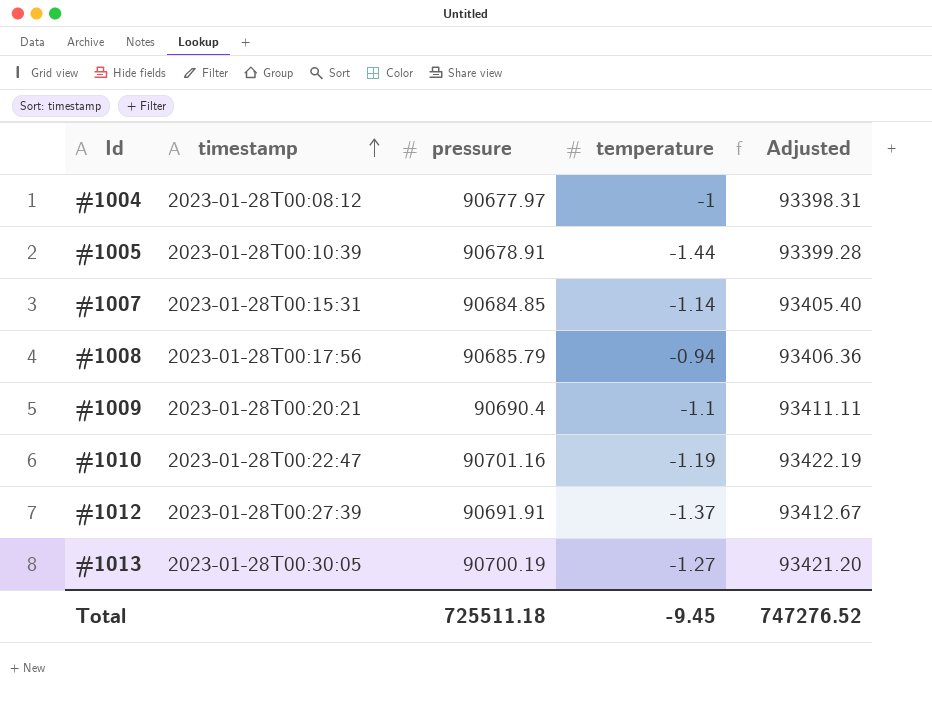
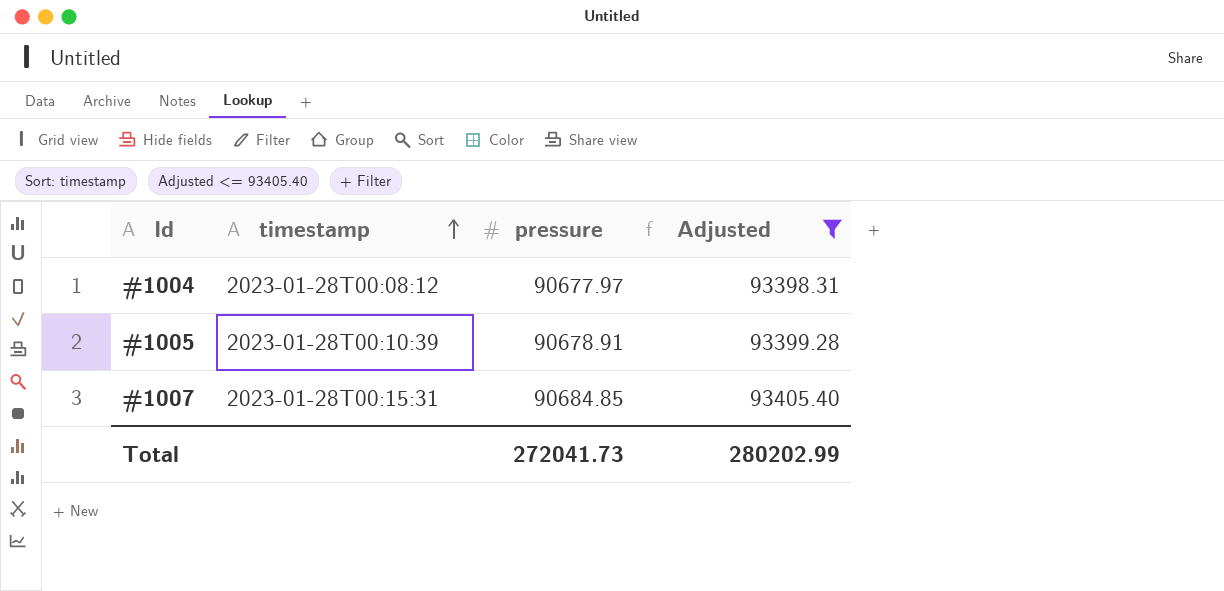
filter: none -> Adjusted <= 93405.40
column temperature | position: 4 -> none
Total | pressure: 725511.18 -> 272041.73
Total | Adjusted: 747276.52 -> 280202.99

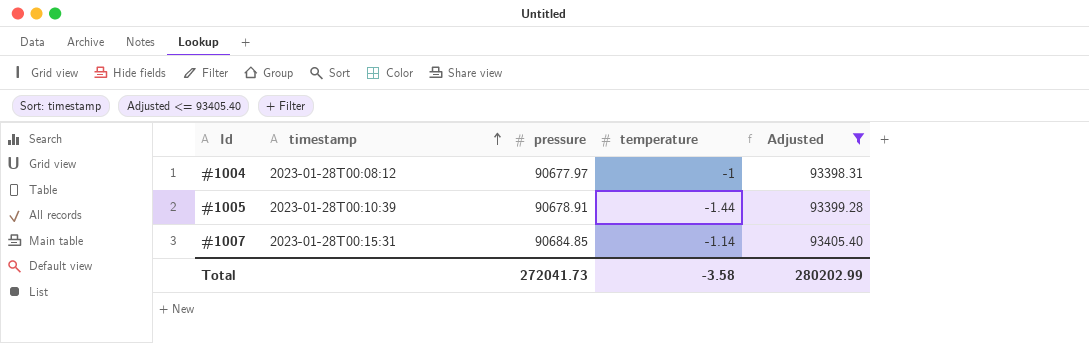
column temperature | position: none -> 4

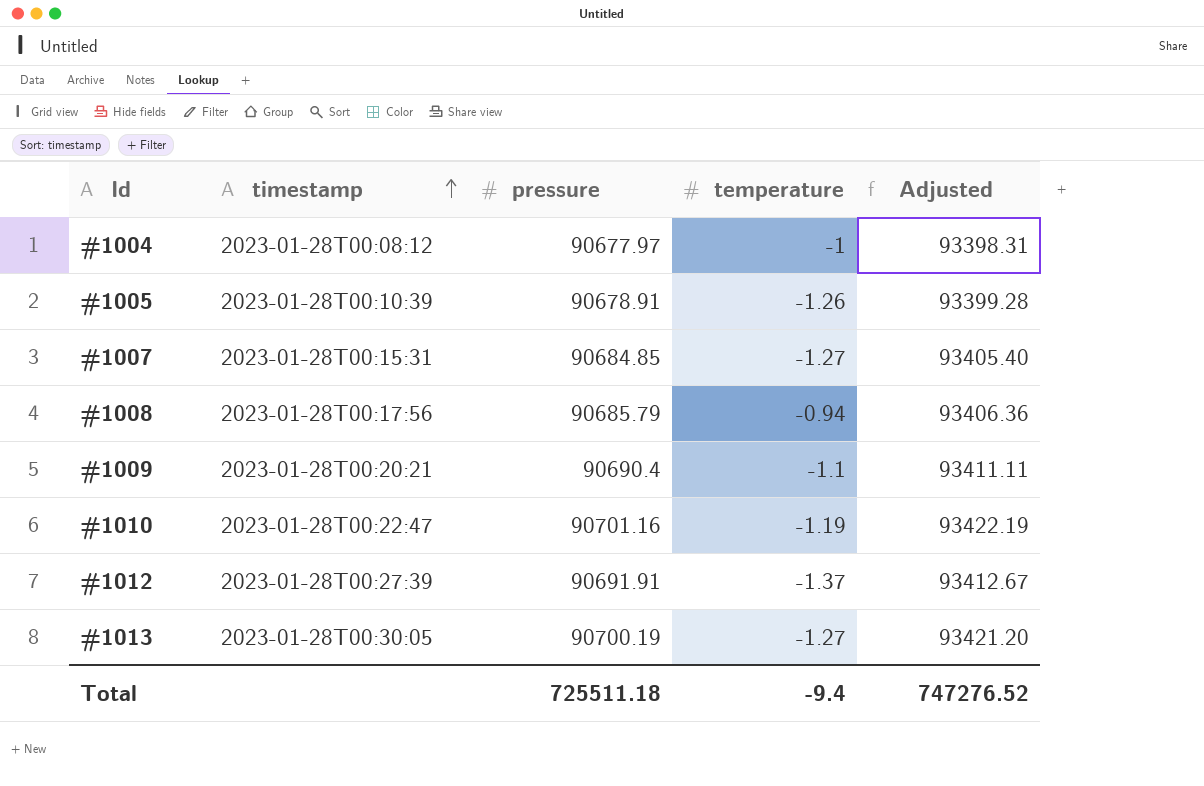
filter: Adjusted <= 93405.40 -> none
#1005 | temperature: -1.44 -> -1.26
#1007 | temperature: -1.14 -> -1.27
Total | pressure: 272041.73 -> 725511.18
Total | temperature: -3.58 -> -9.4
Total | Adjusted: 280202.99 -> 747276.52

